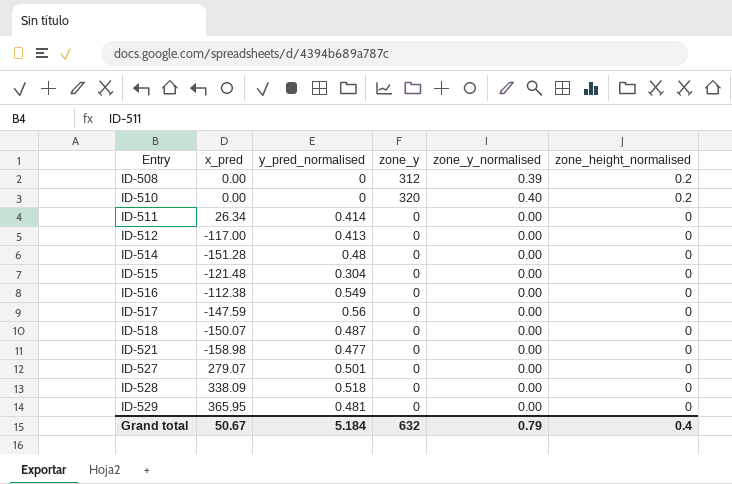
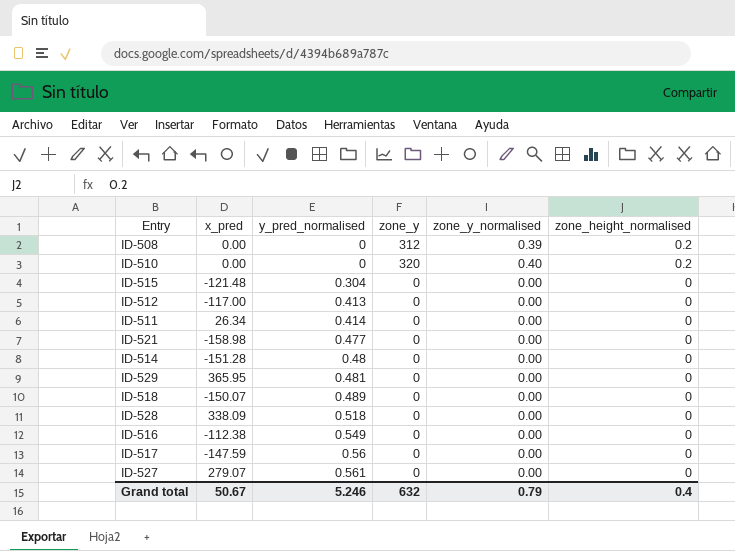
row order: Entry ascending -> y_pred_normalised ascending
ID-518 | y_pred_normalised: 0.487 -> 0.489
ID-527 | y_pred_normalised: 0.501 -> 0.561
Grand total | y_pred_normalised: 5.184 -> 5.246

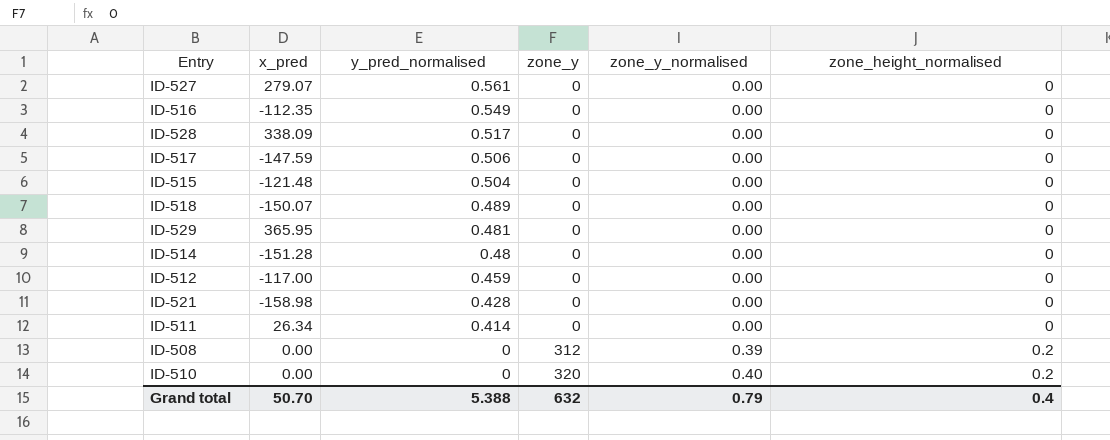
row order: y_pred_normalised ascending -> y_pred_normalised descending
ID-516 | x_pred: -112.38 -> -112.35
ID-528 | y_pred_normalised: 0.518 -> 0.517
ID-517 | y_pred_normalised: 0.56 -> 0.506
ID-515 | y_pred_normalised: 0.304 -> 0.504
ID-512 | y_pred_normalised: 0.413 -> 0.459
ID-521 | y_pred_normalised: 0.477 -> 0.428
Grand total | x_pred: 50.67 -> 50.70
Grand total | y_pred_normalised: 5.246 -> 5.388

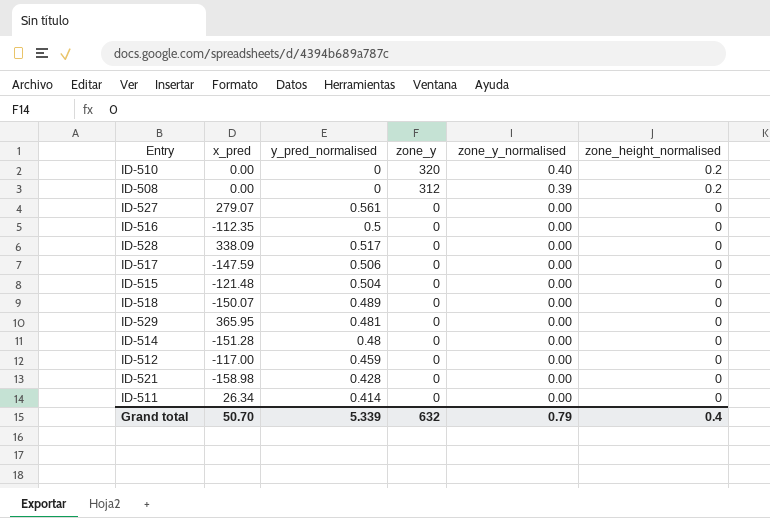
row order: y_pred_normalised descending -> zone_y descending
ID-516 | y_pred_normalised: 0.549 -> 0.5
Grand total | y_pred_normalised: 5.388 -> 5.339

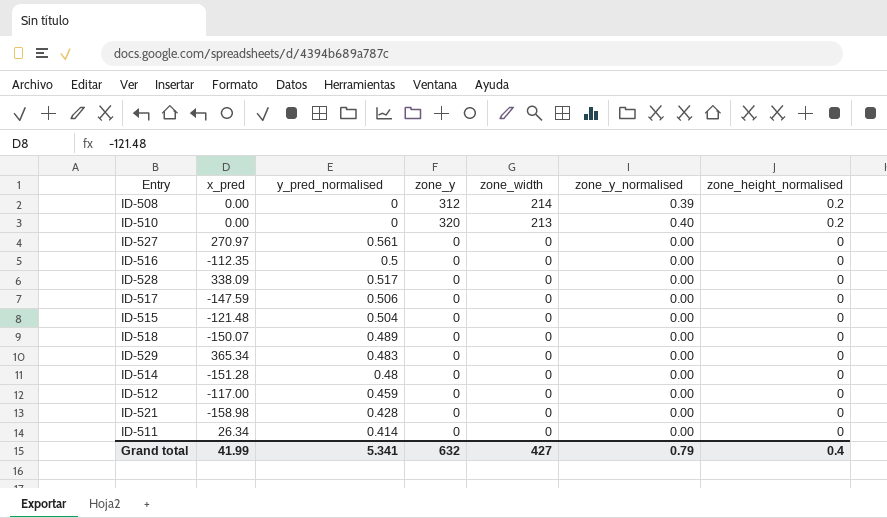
row order: zone_y descending -> zone_width descending
column zone_width | position: none -> 5
ID-527 | x_pred: 279.07 -> 270.97
ID-529 | x_pred: 365.95 -> 365.34
ID-529 | y_pred_normalised: 0.481 -> 0.483
Grand total | x_pred: 50.70 -> 41.99
Grand total | y_pred_normalised: 5.339 -> 5.341

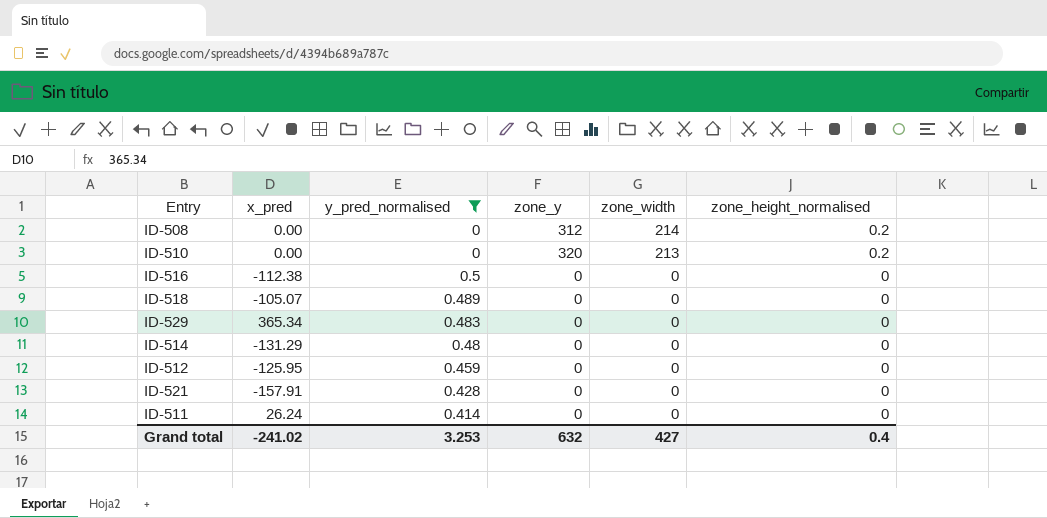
filter: none -> y_pred_normalised <= 0.5
column zone_y_normalised | position: 6 -> none
ID-516 | x_pred: -112.35 -> -112.38
ID-518 | x_pred: -150.07 -> -105.07
ID-514 | x_pred: -151.28 -> -131.29
ID-512 | x_pred: -117.00 -> -125.95
ID-521 | x_pred: -158.98 -> -157.91
ID-511 | x_pred: 26.34 -> 26.24
Grand total | x_pred: 41.99 -> -241.02
Grand total | y_pred_normalised: 5.341 -> 3.253

